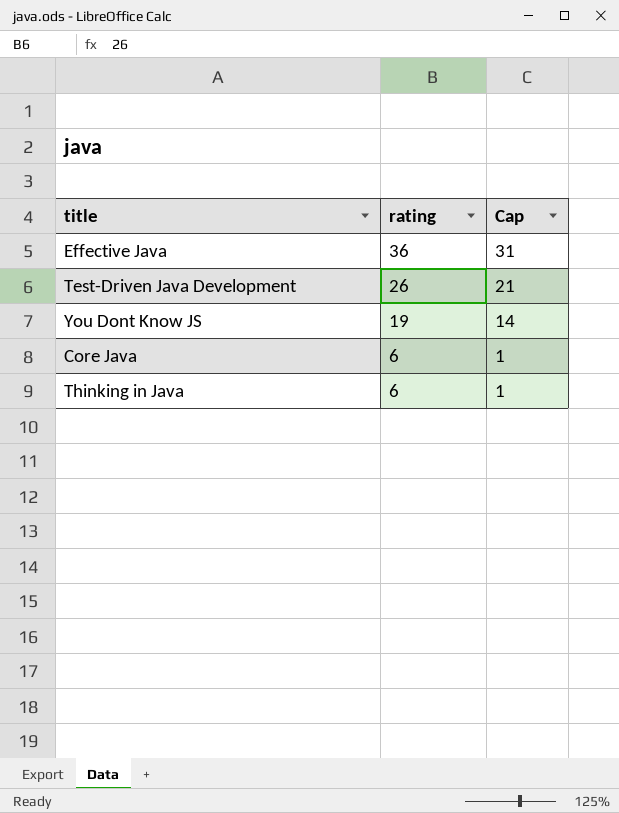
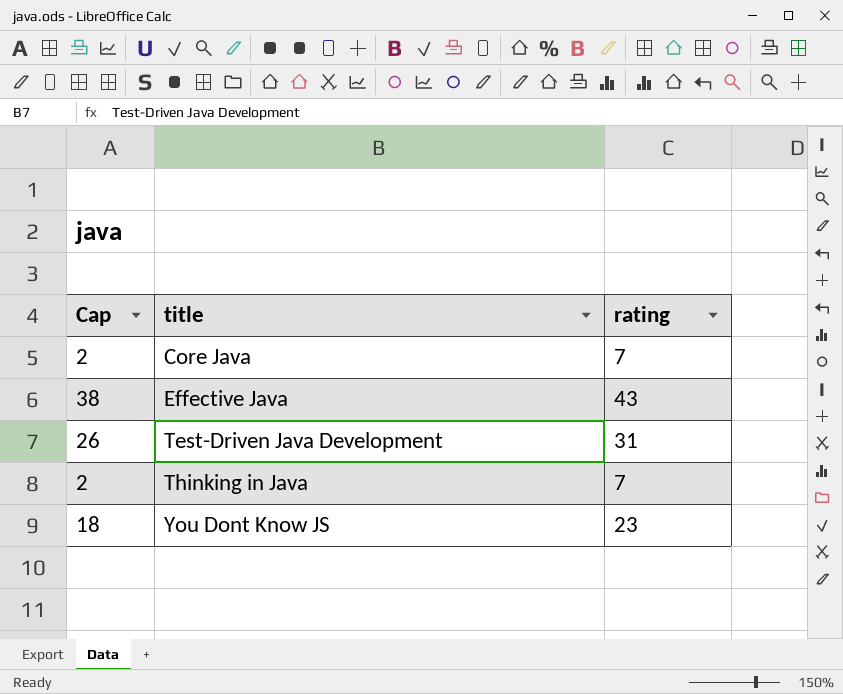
row order: rating descending -> title ascending
column Cap | position: 3 -> 1
Core Java | Cap: 1 -> 2
Core Java | rating: 6 -> 7
Effective Java | Cap: 31 -> 38
Effective Java | rating: 36 -> 43
Test-Driven Java Development | Cap: 21 -> 26
Test-Driven Java Development | rating: 26 -> 31
Thinking in Java | Cap: 1 -> 2
Thinking in Java | rating: 6 -> 7
You Dont Know JS | Cap: 14 -> 18
You Dont Know JS | rating: 19 -> 23

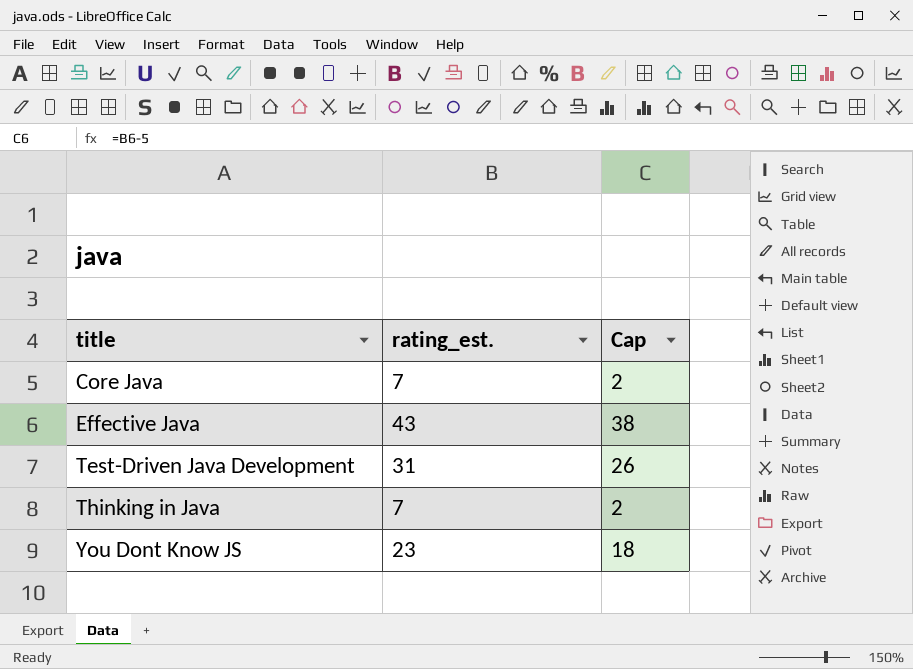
column name: rating -> rating_est.
column Cap | position: 1 -> 3

